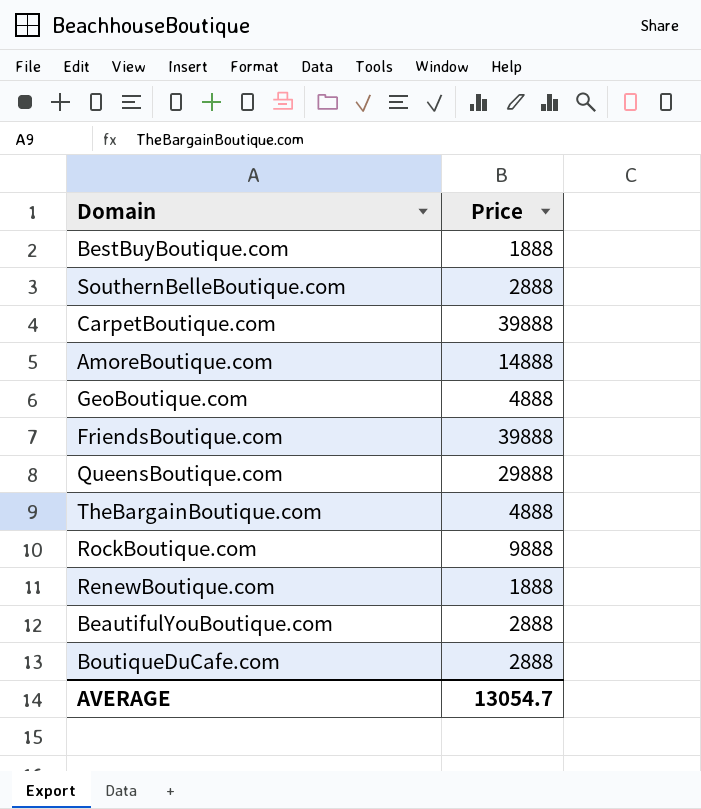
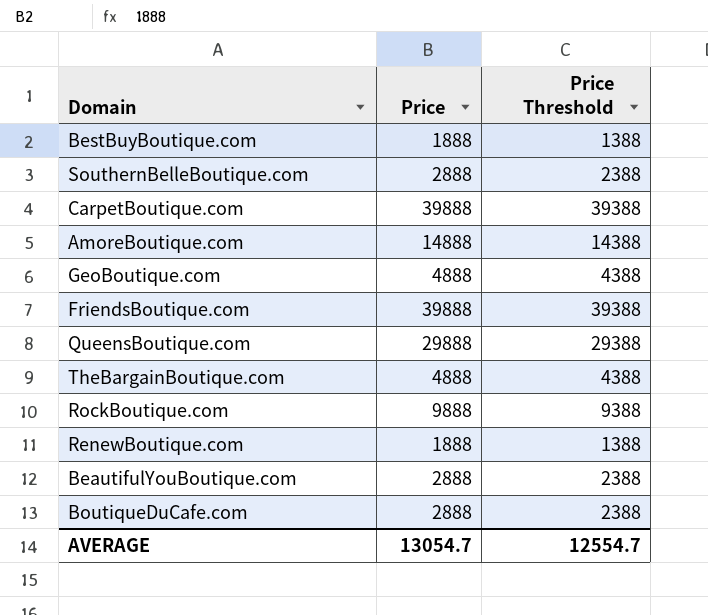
column Price Threshold | formula: none -> [Price] - 500

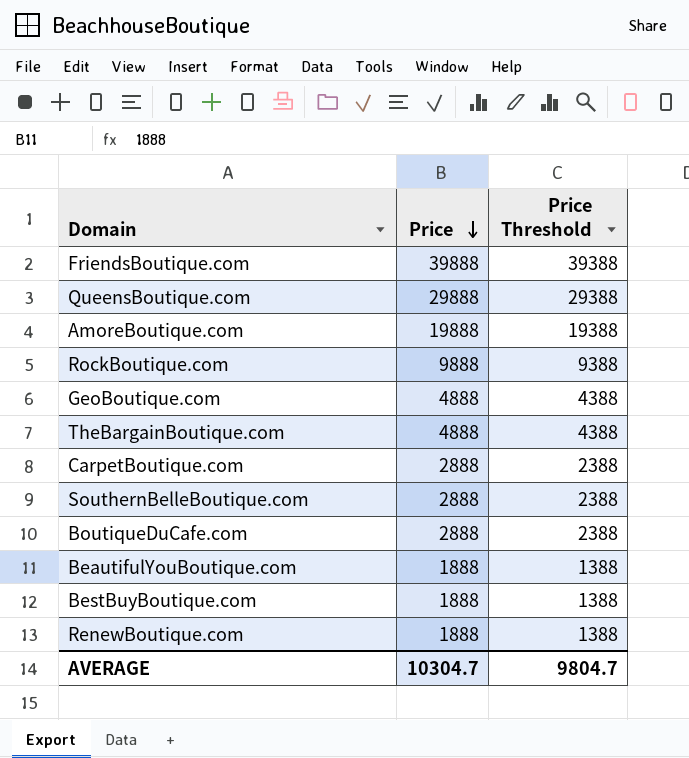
row order: none -> Price descending
AmoreBoutique.com | Price: 14888 -> 19888
AmoreBoutique.com | Price Threshold: 14388 -> 19388
CarpetBoutique.com | Price: 39888 -> 2888
CarpetBoutique.com | Price Threshold: 39388 -> 2388
BeautifulYouBoutique.com | Price: 2888 -> 1888
BeautifulYouBoutique.com | Price Threshold: 2388 -> 1388
AVERAGE | Price: 13054.7 -> 10304.7
AVERAGE | Price Threshold: 12554.7 -> 9804.7

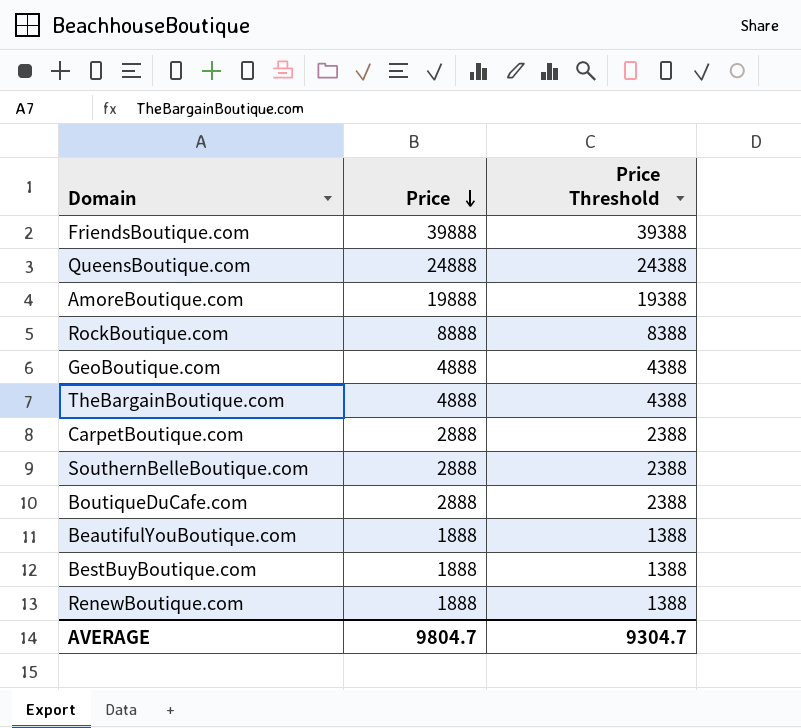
QueensBoutique.com | Price: 29888 -> 24888
QueensBoutique.com | Price Threshold: 29388 -> 24388
RockBoutique.com | Price: 9888 -> 8888
RockBoutique.com | Price Threshold: 9388 -> 8388
AVERAGE | Price: 10304.7 -> 9804.7
AVERAGE | Price Threshold: 9804.7 -> 9304.7

